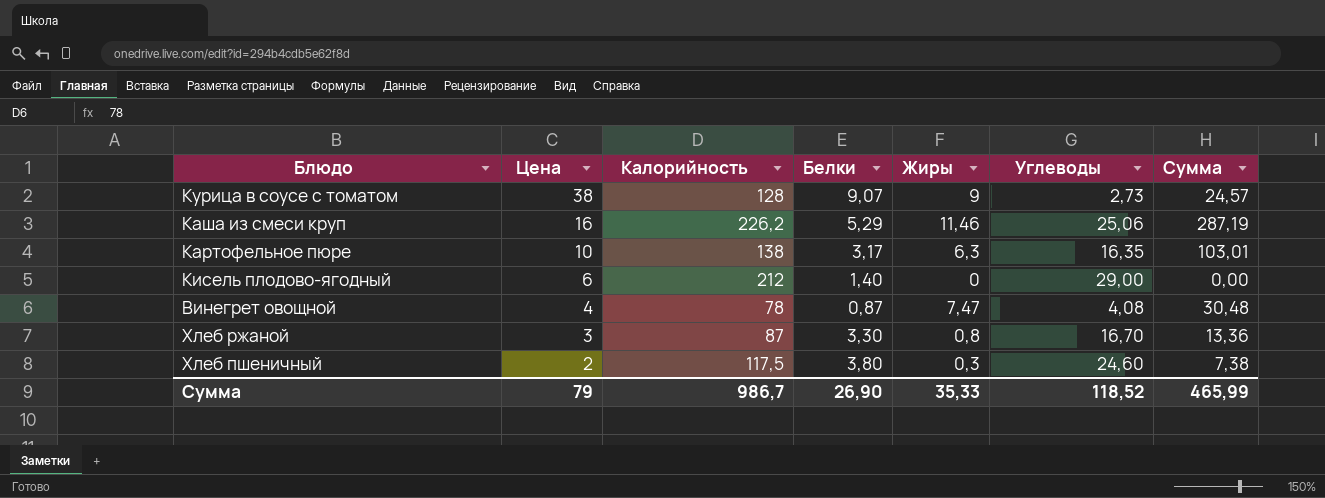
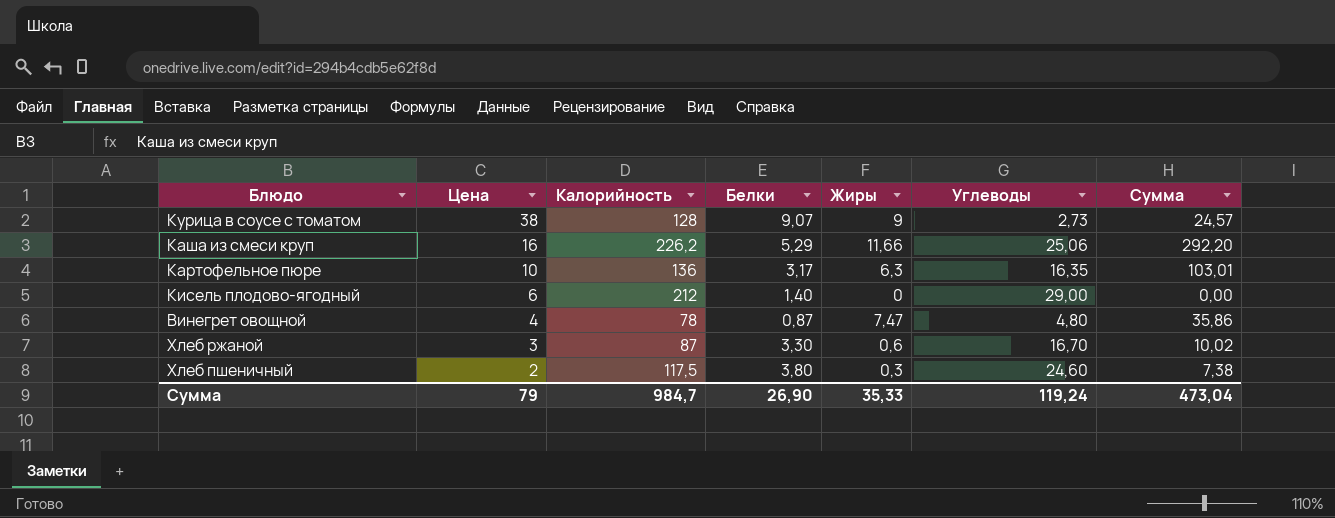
Каша из смеси круп | Жиры: 11,46 -> 11,66
Каша из смеси круп | Сумма: 287,19 -> 292,20
Картофельное пюре | Калорийность: 138 -> 136
Винегрет овощной | Углеводы: 4,08 -> 4,80
Винегрет овощной | Сумма: 30,48 -> 35,86
Хлеб ржаной | Жиры: 0,8 -> 0,6
Хлеб ржаной | Сумма: 13,36 -> 10,02
Сумма | Калорийность: 986,7 -> 984,7
Сумма | Углеводы: 118,52 -> 119,24
Сумма | Сумма: 465,99 -> 473,04

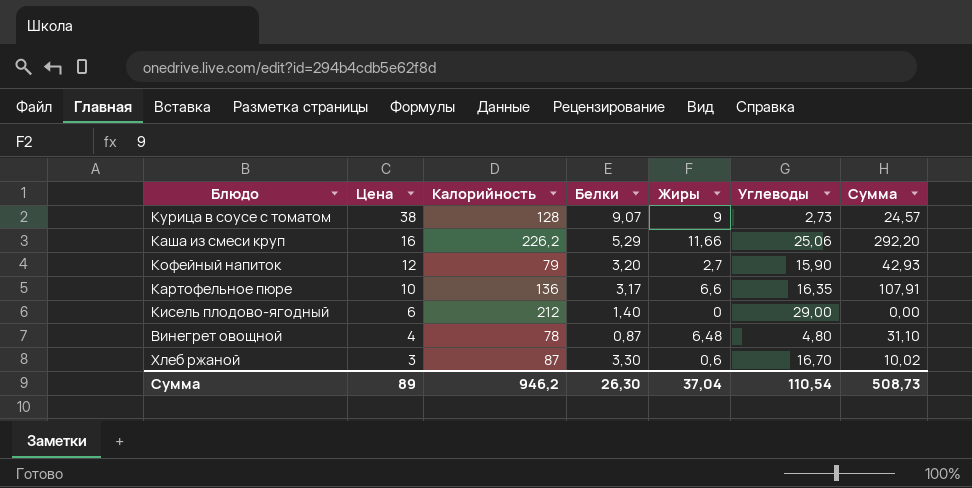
row Хлеб пшеничный: 2 | 117,5 | 3,80 | 0,3 | 24,60 | 7,38 -> none
row Кофейный напиток: none -> 12 | 79 | 3,20 | 2,7 | 15,90 | 42,93
Картофельное пюре | Жиры: 6,3 -> 6,6
Картофельное пюре | Сумма: 103,01 -> 107,91
Винегрет овощной | Жиры: 7,47 -> 6,48
Винегрет овощной | Сумма: 35,86 -> 31,10
Сумма | Цена: 79 -> 89
Сумма | Калорийность: 984,7 -> 946,2
Сумма | Белки: 26,90 -> 26,30
Сумма | Жиры: 35,33 -> 37,04
Сумма | Углеводы: 119,24 -> 110,54
Сумма | Сумма: 473,04 -> 508,73

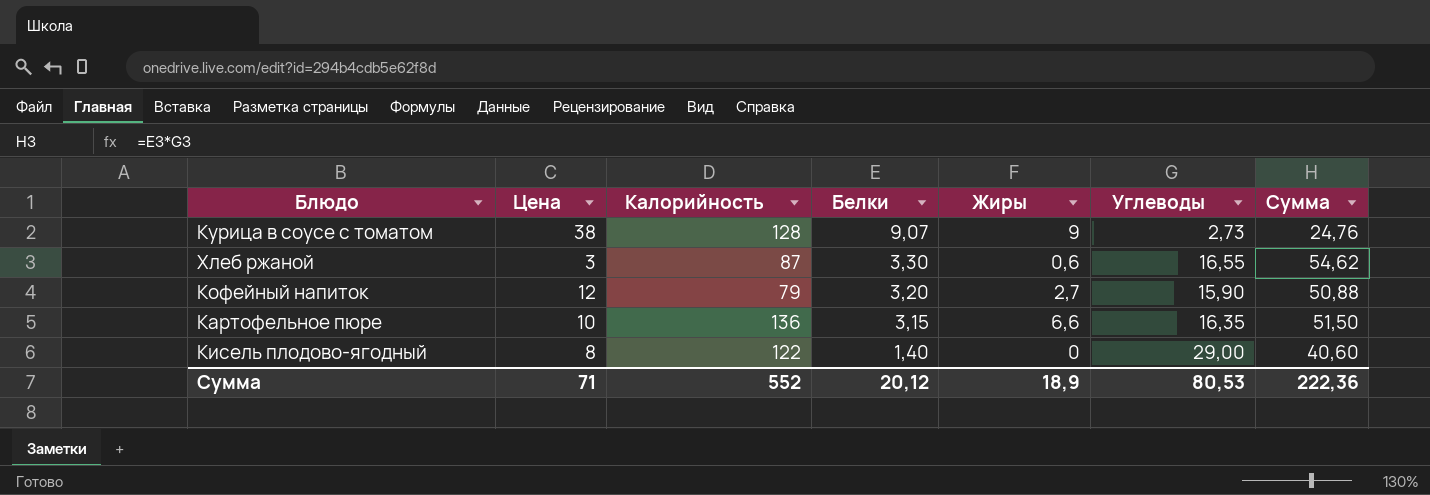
row order: Цена descending -> Белки descending
column Сумма | formula: [Жиры] * [Углеводы] -> [Белки] * [Углеводы]
row Каша из смеси круп: 16 | 226,2 | 5,29 | 11,66 | 25,06 | 292,20 -> none
row Винегрет овощной: 4 | 78 | 0,87 | 6,48 | 4,80 | 31,10 -> none
Хлеб ржаной | Углеводы: 16,70 -> 16,55
Картофельное пюре | Белки: 3,17 -> 3,15
Кисель плодово-ягодный | Цена: 6 -> 8
Кисель плодово-ягодный | Калорийность: 212 -> 122
Сумма | Цена: 89 -> 71
Сумма | Калорийность: 946,2 -> 552
Сумма | Белки: 26,30 -> 20,12
Сумма | Жиры: 37,04 -> 18,9
Сумма | Углеводы: 110,54 -> 80,53
Сумма | Сумма: 508,73 -> 222,36

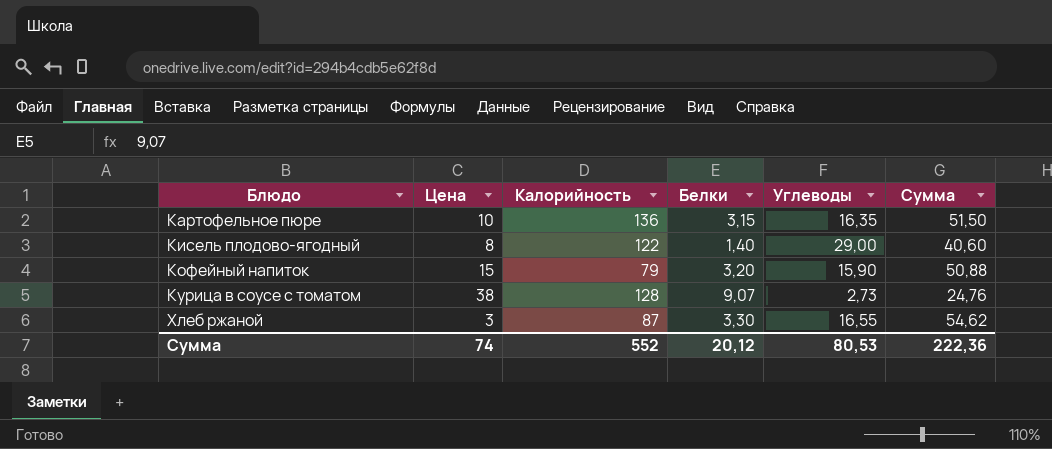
row order: Белки descending -> Блюдо ascending
column Жиры | position: 5 -> none
Кофейный напиток | Цена: 12 -> 15
Сумма | Цена: 71 -> 74

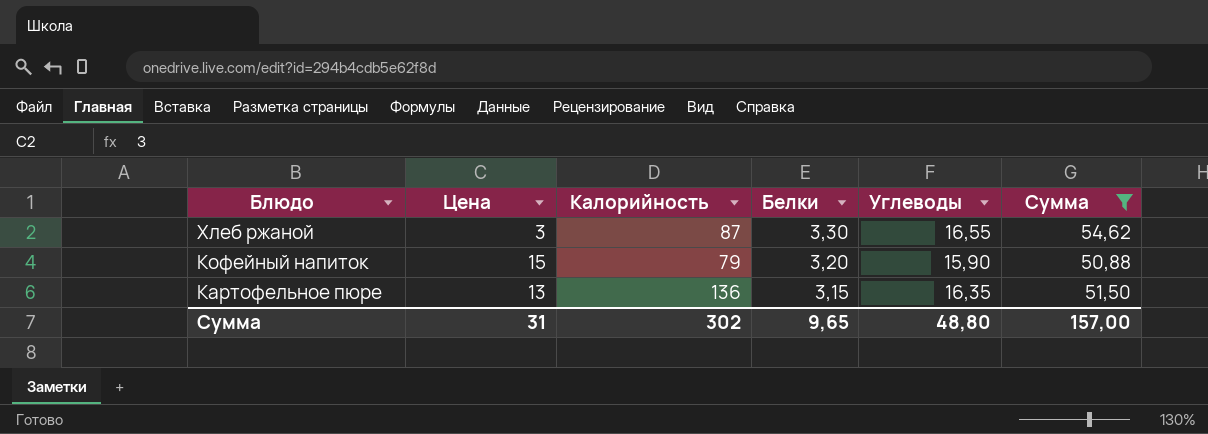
filter: none -> Сумма >= 50,88
row order: Блюдо ascending -> Блюдо descending
Картофельное пюре | Цена: 10 -> 13
Сумма | Цена: 74 -> 31
Сумма | Калорийность: 552 -> 302
Сумма | Белки: 20,12 -> 9,65
Сумма | Углеводы: 80,53 -> 48,80
Сумма | Сумма: 222,36 -> 157,00

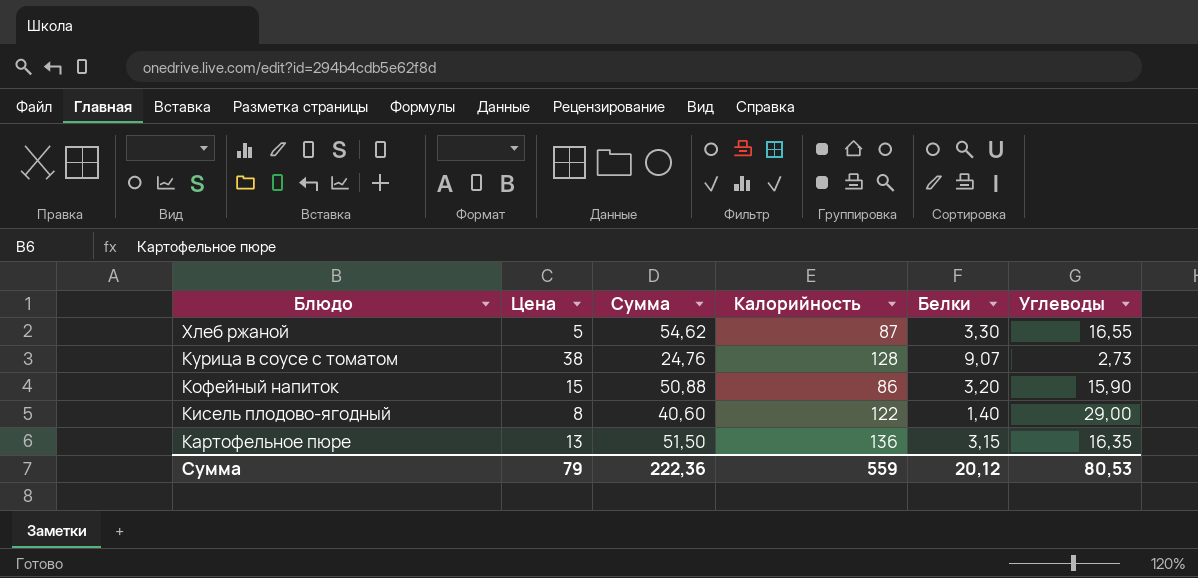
filter: Сумма >= 50,88 -> none
column Сумма | position: 6 -> 3
Хлеб ржаной | Цена: 3 -> 5
Кофейный напиток | Калорийность: 79 -> 86
Сумма | Цена: 31 -> 79
Сумма | Сумма: 157,00 -> 222,36
Сумма | Калорийность: 302 -> 559
Сумма | Белки: 9,65 -> 20,12
Сумма | Углеводы: 48,80 -> 80,53

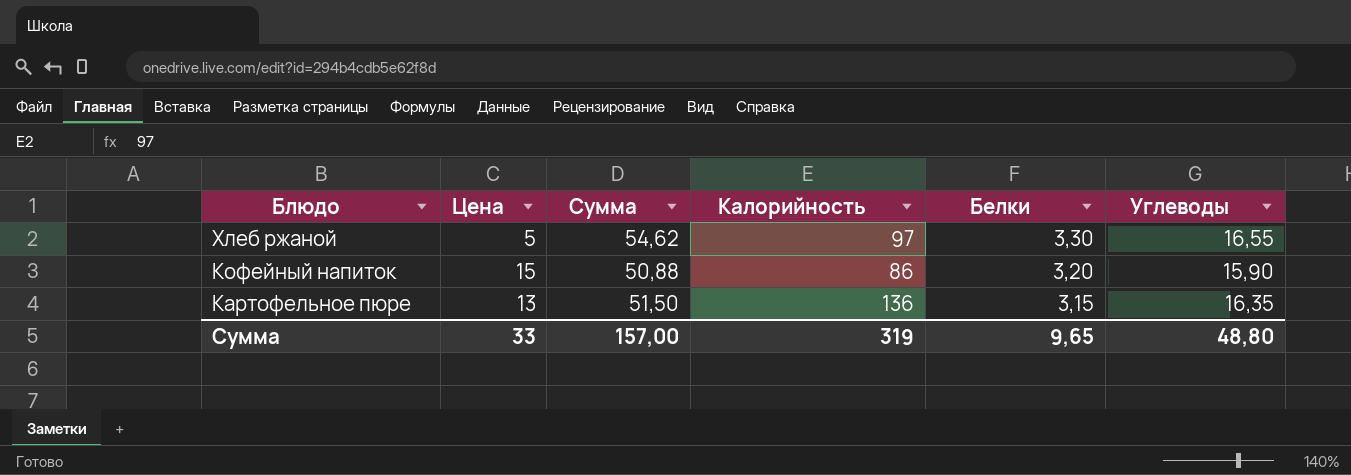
row Курица в соусе с томатом: 38 | 24,76 | 128 | 9,07 | 2,73 -> none
row Кисель плодово-ягодный: 8 | 40,60 | 122 | 1,40 | 29,00 -> none
Хлеб ржаной | Калорийность: 87 -> 97
Сумма | Цена: 79 -> 33
Сумма | Сумма: 222,36 -> 157,00
Сумма | Калорийность: 559 -> 319
Сумма | Белки: 20,12 -> 9,65
Сумма | Углеводы: 80,53 -> 48,80

